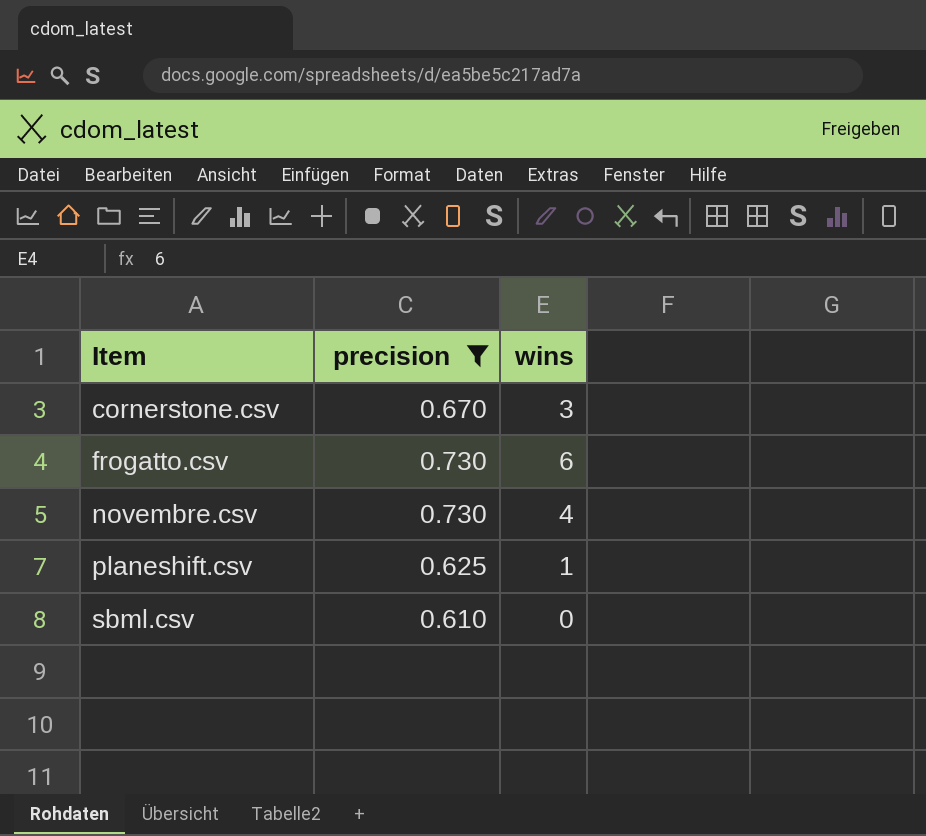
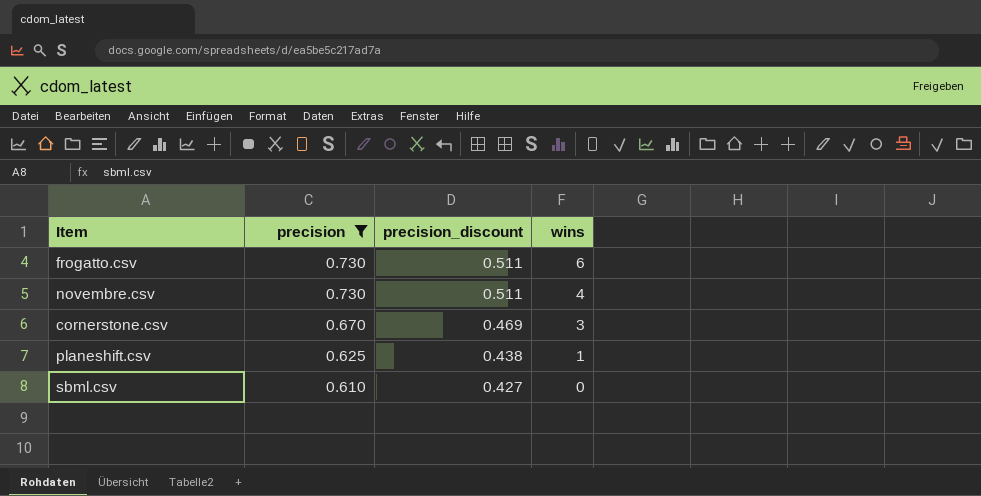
row order: Item ascending -> precision descending
column precision_discount | formula: none -> [precision] * 0.7

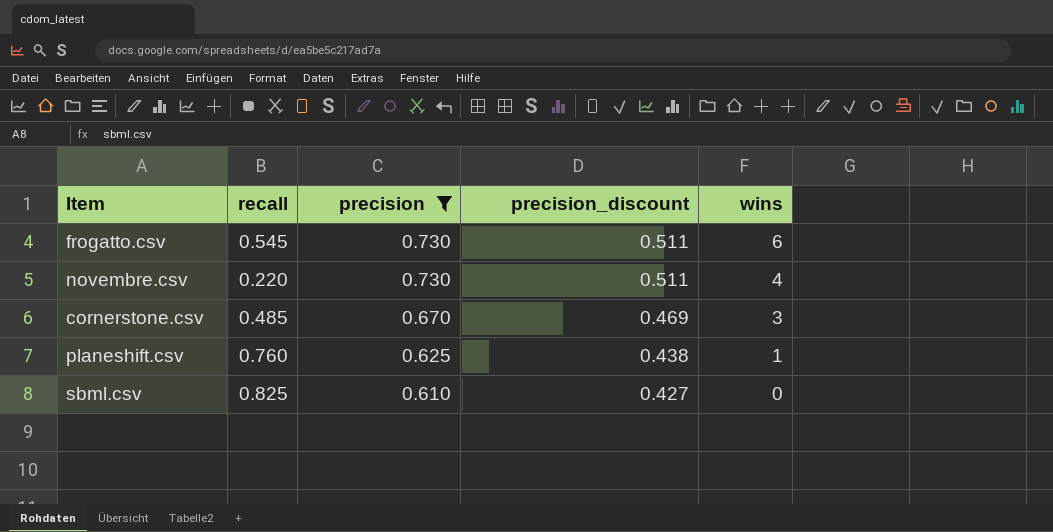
column recall | position: none -> 2

